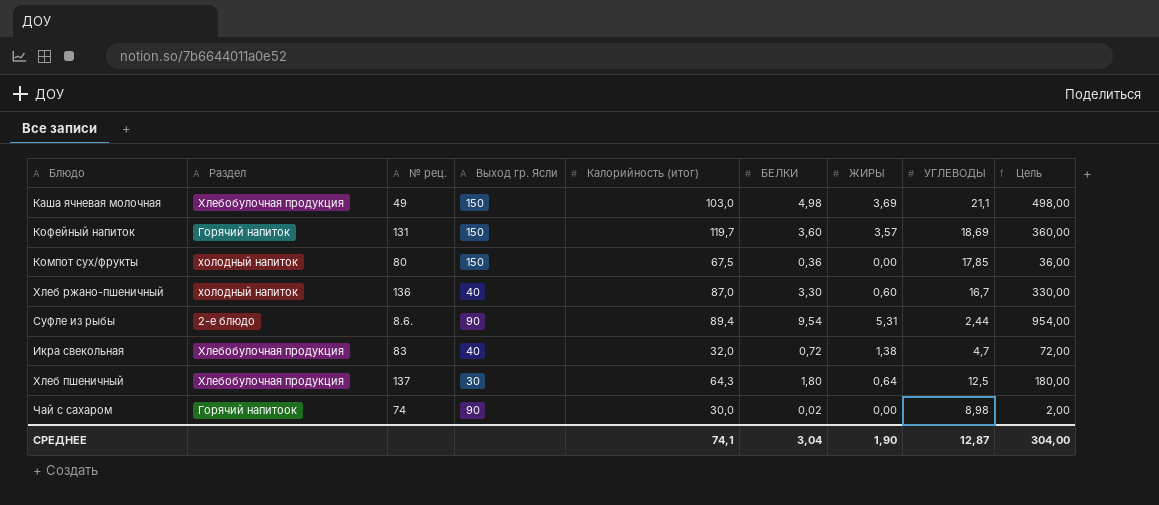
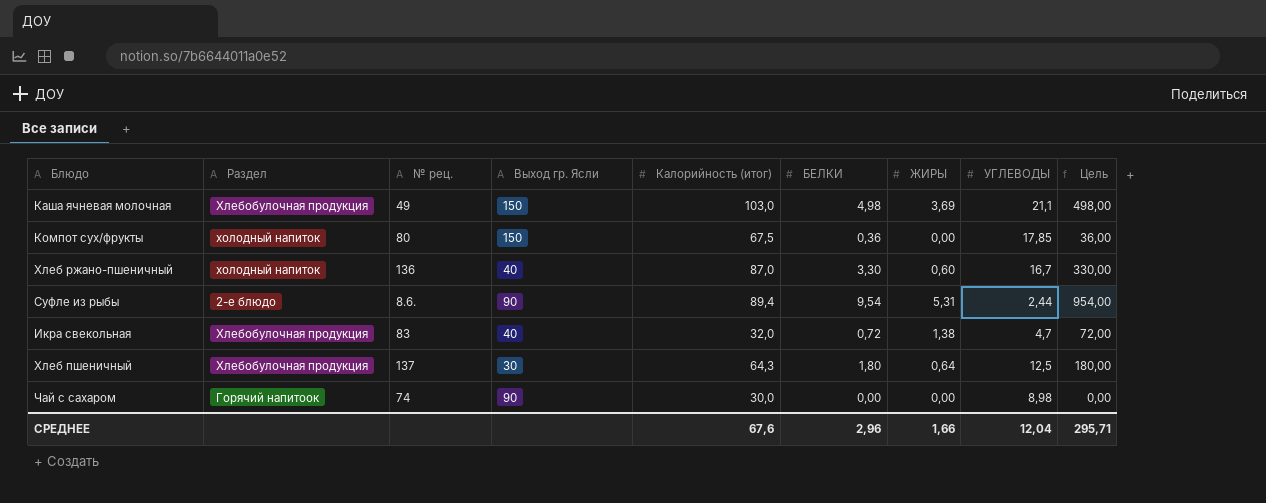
row Кофейный напиток: Горячий напиток | 131 | 150 | 119,7 | 3,60 | 3,57 | 18,69 | 360,00 -> none
Чай с сахаром | БЕЛКИ: 0,02 -> 0,00
Чай с сахаром | Цель: 2,00 -> 0,00
СРЕДНЕЕ | Калорийность (итог): 74,1 -> 67,6
СРЕДНЕЕ | БЕЛКИ: 3,04 -> 2,96
СРЕДНЕЕ | ЖИРЫ: 1,90 -> 1,66
СРЕДНЕЕ | УГЛЕВОДЫ: 12,87 -> 12,04
СРЕДНЕЕ | Цель: 304,00 -> 295,71

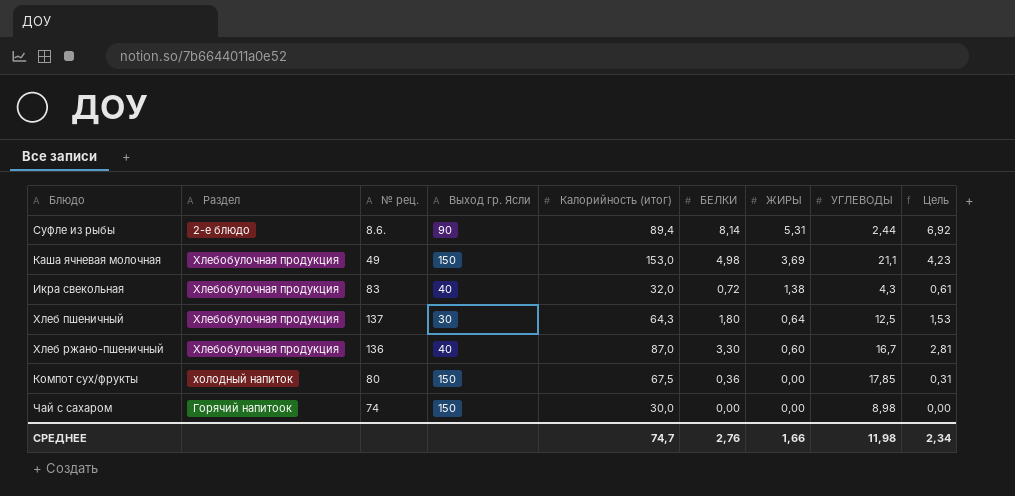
row order: none -> ЖИРЫ descending
column Цель | formula: [БЕЛКИ] * 100 -> [БЕЛКИ] * 0,85
Суфле из рыбы | БЕЛКИ: 9,54 -> 8,14
Каша ячневая молочная | Калорийность (итог): 103,0 -> 153,0
Икра свекольная | УГЛЕВОДЫ: 4,7 -> 4,3
Хлеб ржано-пшеничный | Раздел: холодный напиток -> Хлебобулочная продукция
Чай с сахаром | Выход гр. Ясли: 90 -> 150
СРЕДНЕЕ | Калорийность (итог): 67,6 -> 74,7
СРЕДНЕЕ | БЕЛКИ: 2,96 -> 2,76
СРЕДНЕЕ | УГЛЕВОДЫ: 12,04 -> 11,98
СРЕДНЕЕ | Цель: 295,71 -> 2,34

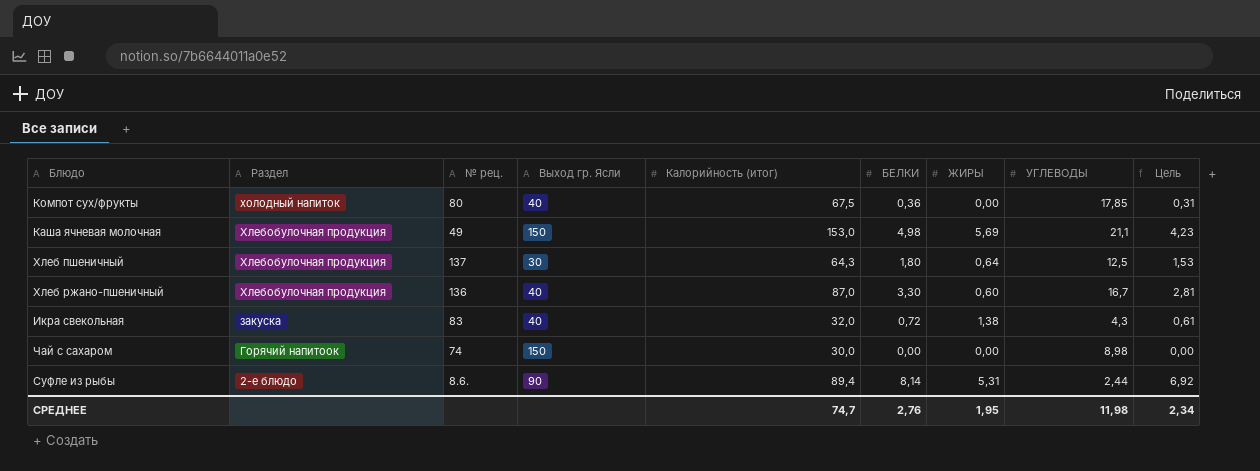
row order: ЖИРЫ descending -> Раздел descending
Компот сух/фрукты | Выход гр. Ясли: 150 -> 40
Каша ячневая молочная | ЖИРЫ: 3,69 -> 5,69
Икра свекольная | Раздел: Хлебобулочная продукция -> закуска
СРЕДНЕЕ | ЖИРЫ: 1,66 -> 1,95

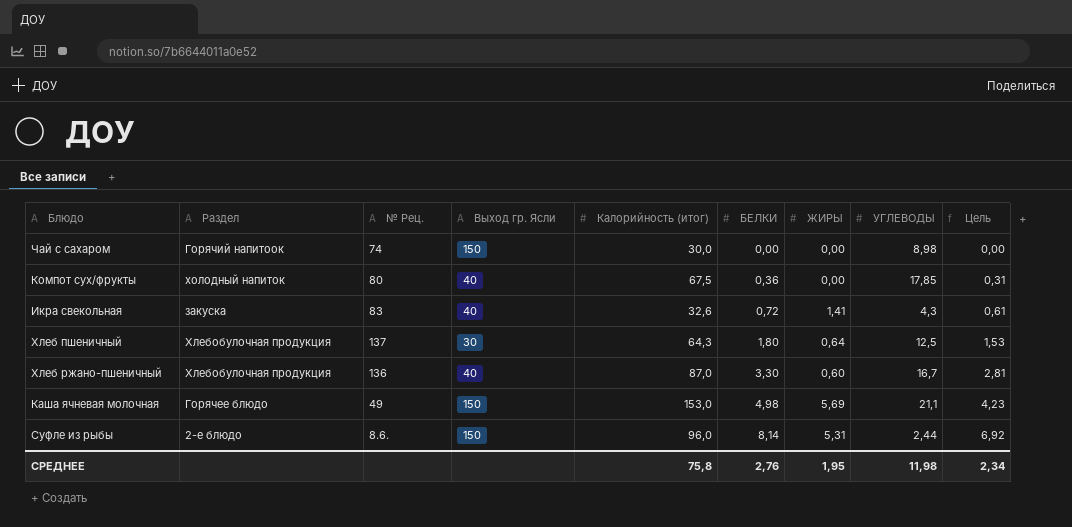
row order: Раздел descending -> БЕЛКИ ascending
column name: № рец. -> № Рец.
Икра свекольная | Калорийность (итог): 32,0 -> 32,6
Икра свекольная | ЖИРЫ: 1,38 -> 1,41
Каша ячневая молочная | Раздел: Хлебобулочная продукция -> Горячее блюдо
Суфле из рыбы | Выход гр. Ясли: 90 -> 150
Суфле из рыбы | Калорийность (итог): 89,4 -> 96,0
СРЕДНЕЕ | Калорийность (итог): 74,7 -> 75,8

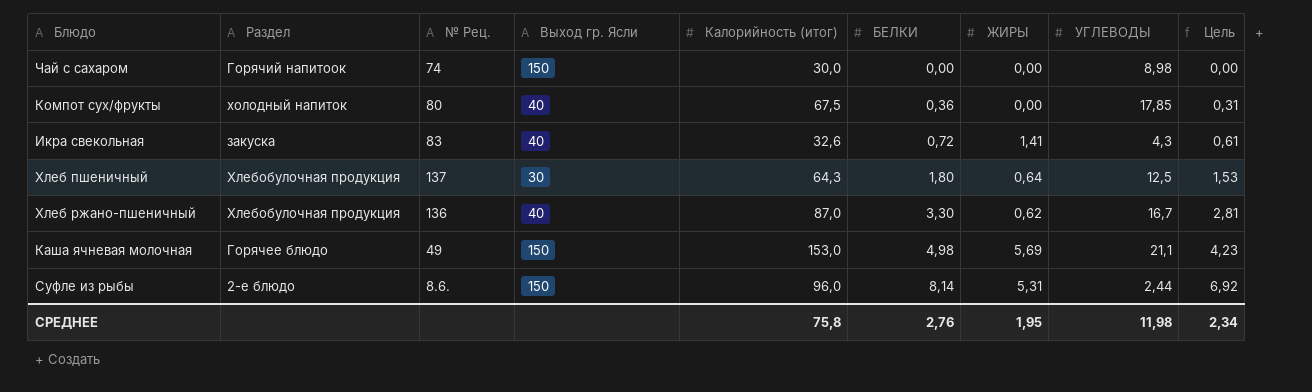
Хлеб ржано-пшеничный | ЖИРЫ: 0,60 -> 0,62

